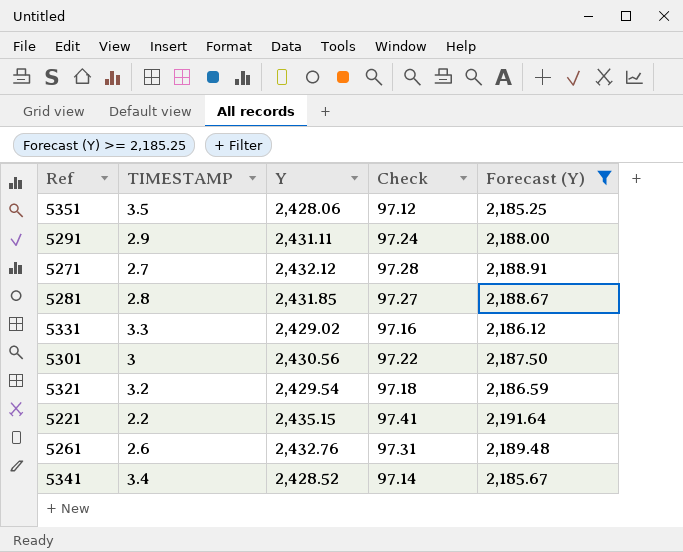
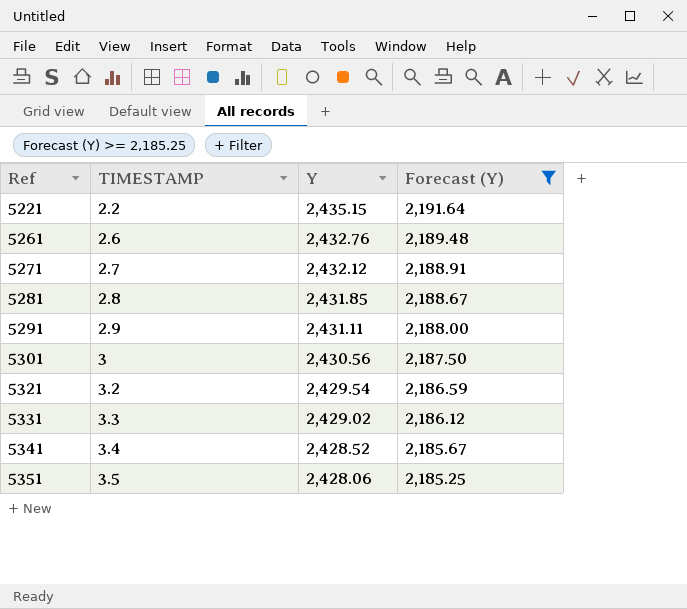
row order: none -> Ref ascending
column Check | formula: [Y] * 0.04 -> none

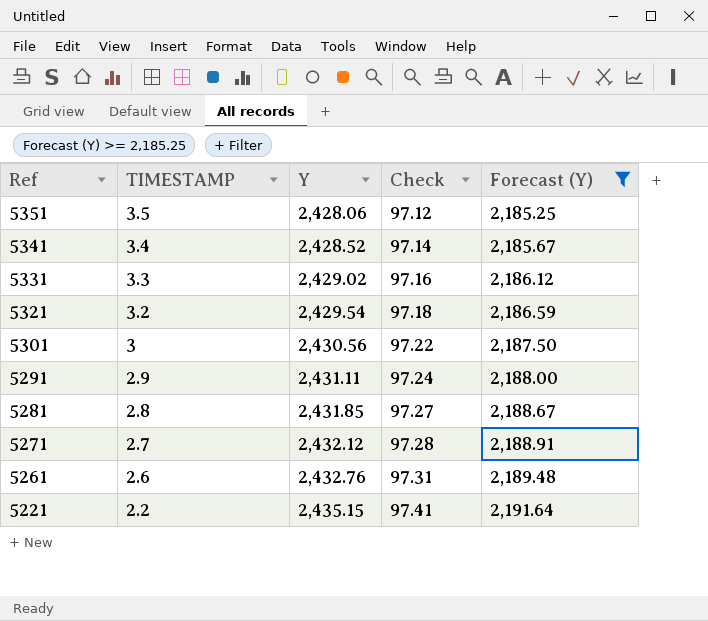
row order: Ref ascending -> Ref descending
column Check | formula: none -> [Y] * 0.04

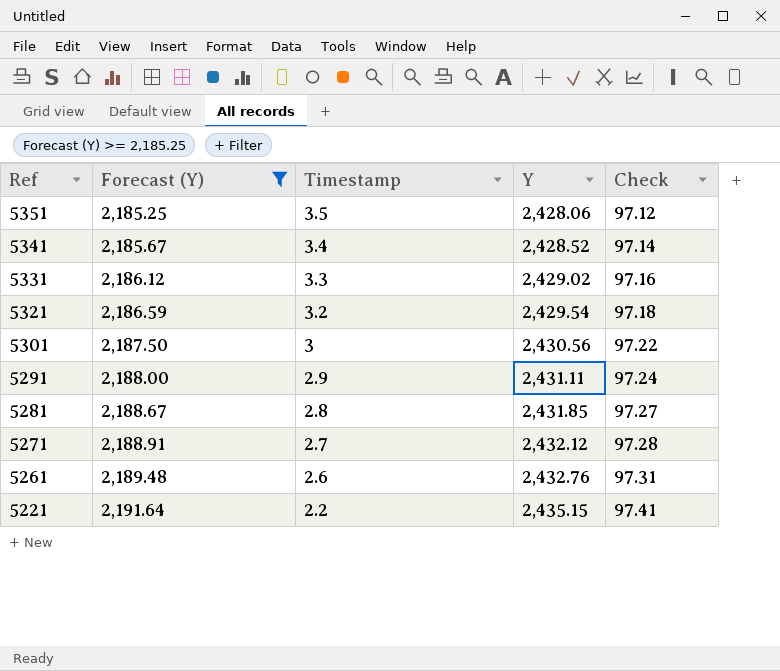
column Forecast (Y) | position: 5 -> 2
column name: TIMESTAMP -> Timestamp

